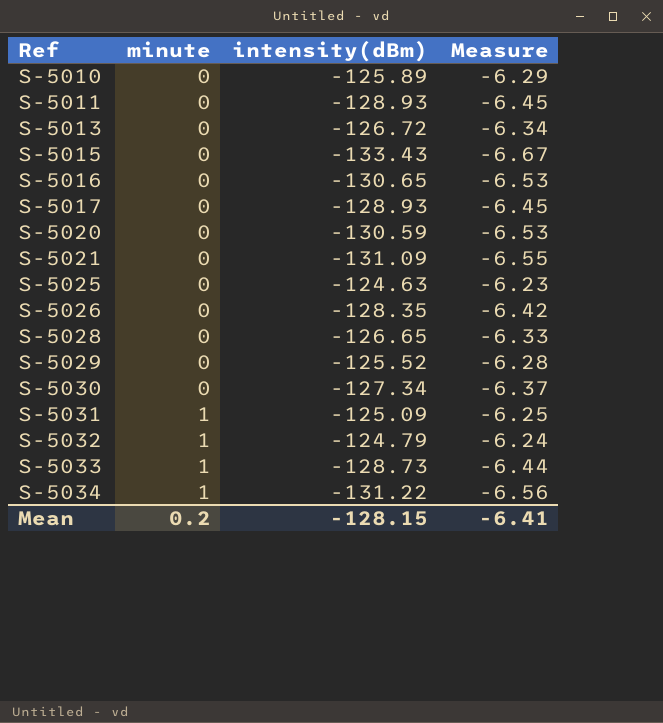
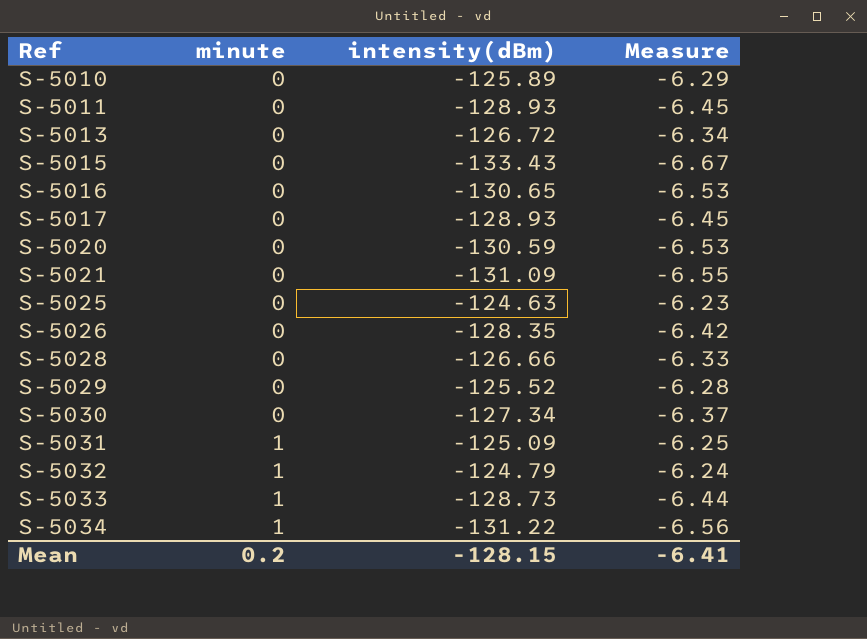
S-5028 | intensity(dBm): -126.65 -> -126.66

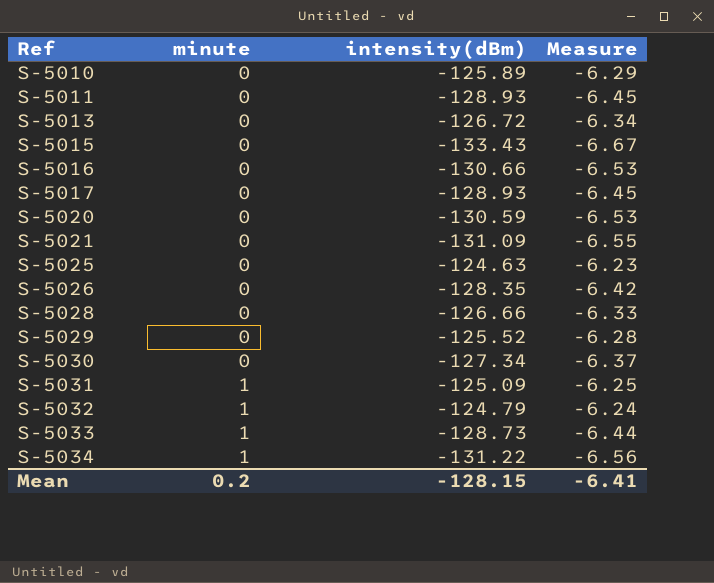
S-5016 | intensity(dBm): -130.65 -> -130.66

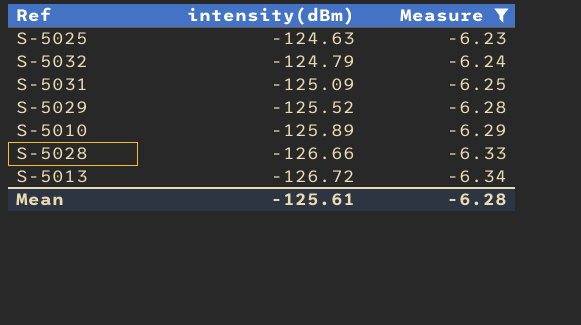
filter: none -> Measure >= -6.34
row order: Ref ascending -> intensity(dBm) descending
column minute | position: 2 -> none
Mean | intensity(dBm): -128.15 -> -125.61
Mean | Measure: -6.41 -> -6.28

